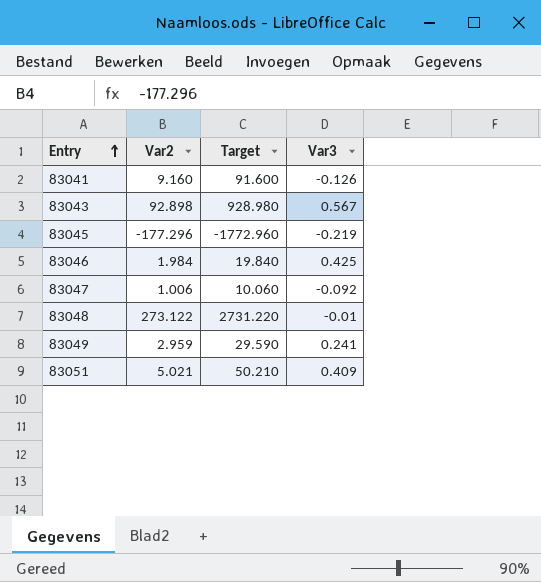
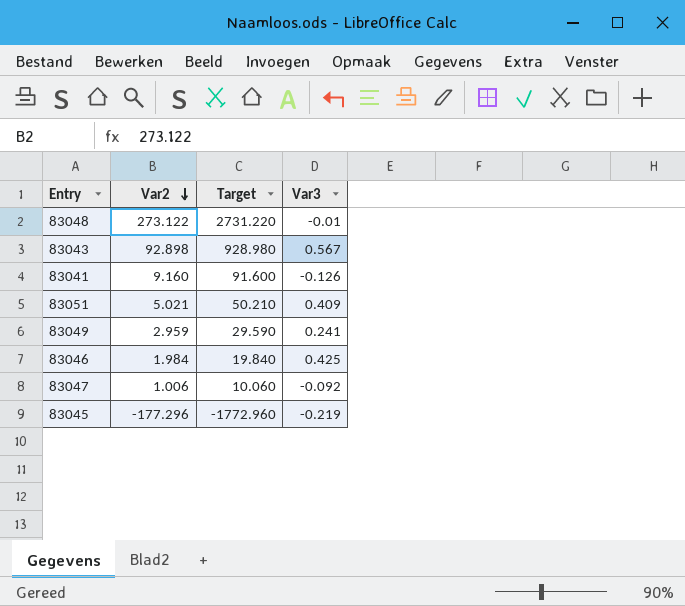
row order: Entry ascending -> Var2 descending

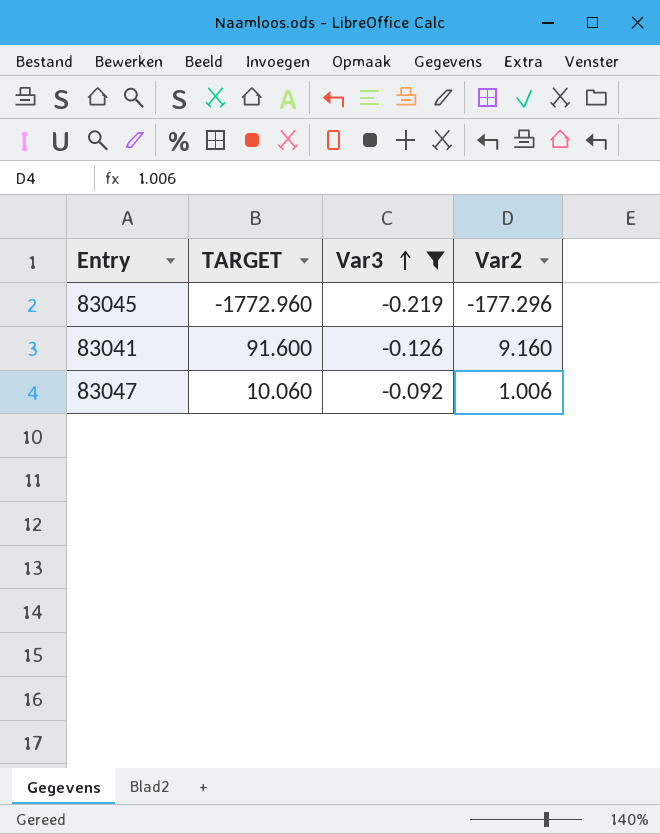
filter: none -> Var3 <= -0.092
row order: Var2 descending -> Var3 ascending
column name: Target -> TARGET
column Var2 | position: 2 -> 4

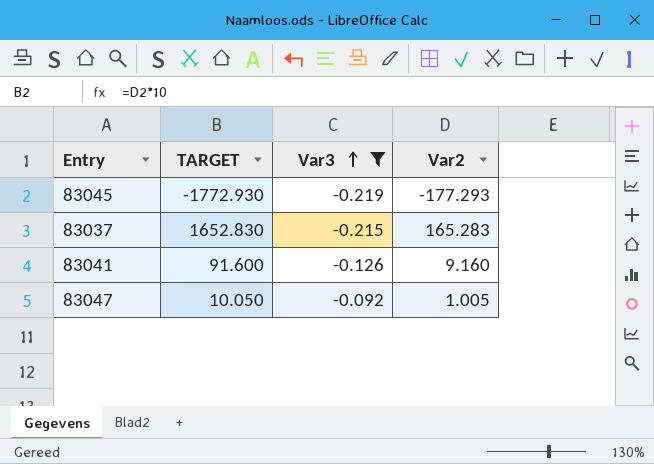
83045 | TARGET: -1772.960 -> -1772.930
83045 | Var2: -177.296 -> -177.293
row 83037: none -> 1652.830 | -0.215 | 165.283
83047 | TARGET: 10.060 -> 10.050
83047 | Var2: 1.006 -> 1.005

